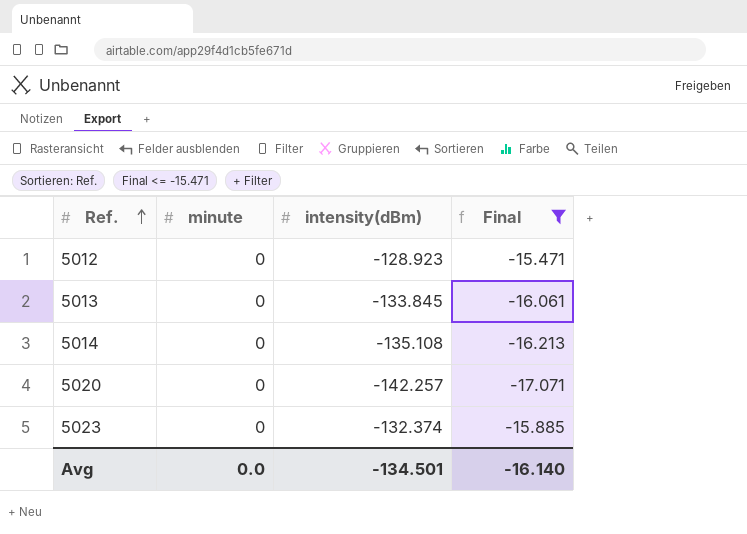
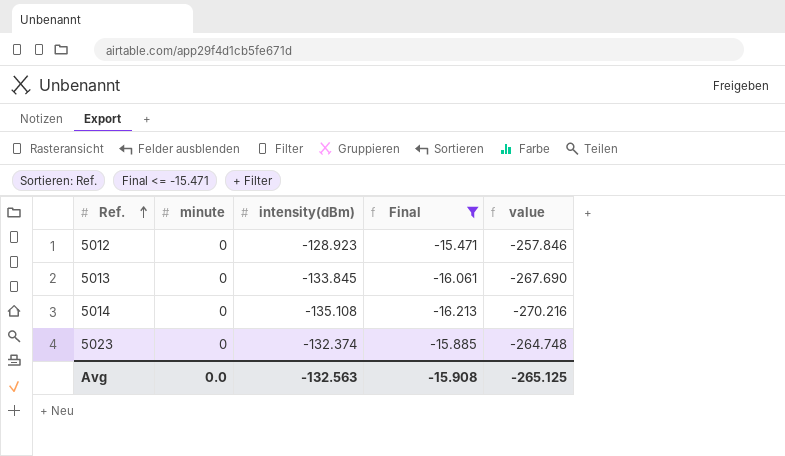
column value | formula: none -> [intensity(dBm)] * 2
row 5020: 0 | -142.257 | -17.071 -> none
Avg | intensity(dBm): -134.501 -> -132.563
Avg | Final: -16.140 -> -15.908

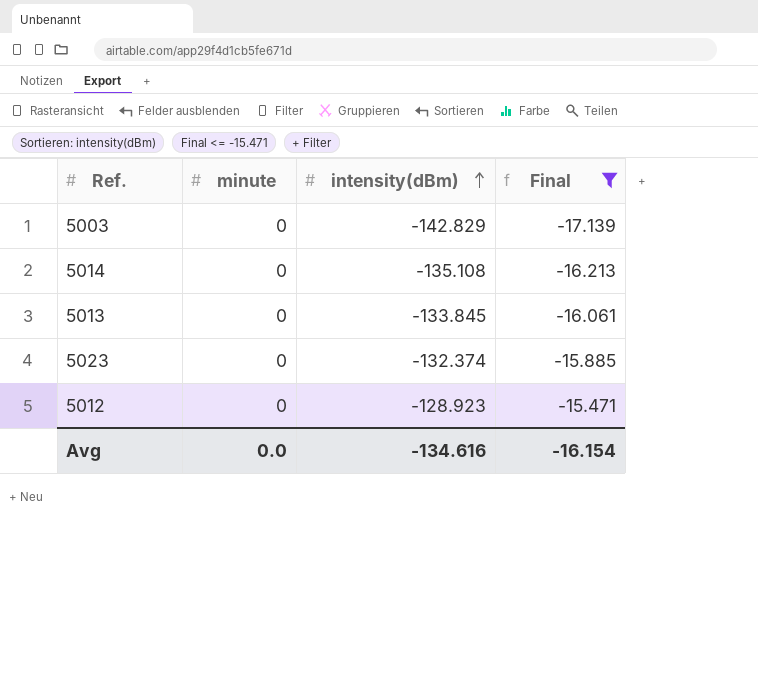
row order: Ref. ascending -> intensity(dBm) ascending
column value | formula: [intensity(dBm)] * 2 -> none
row 5003: none -> 0 | -142.829 | -17.139
Avg | intensity(dBm): -132.563 -> -134.616
Avg | Final: -15.908 -> -16.154

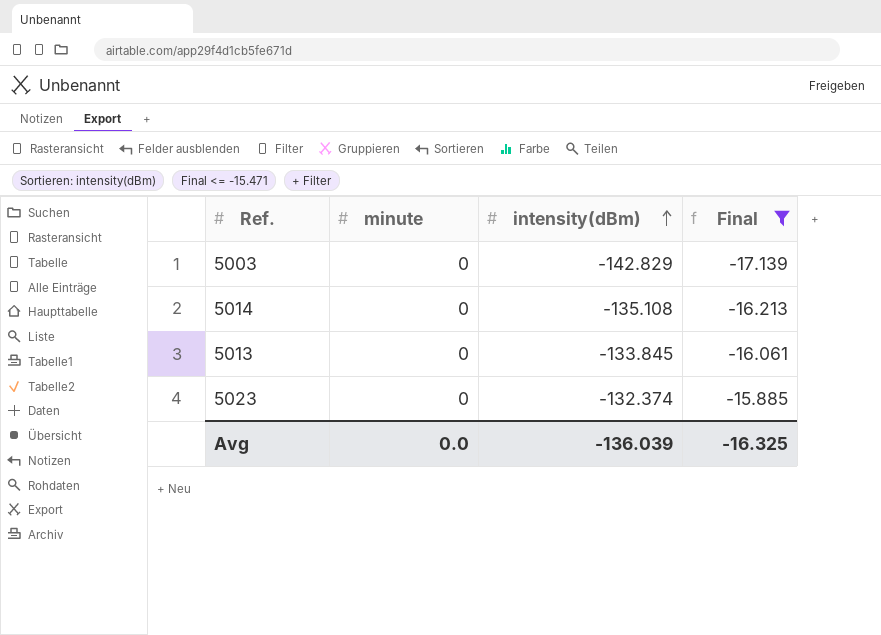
row 5012: 0 | -128.923 | -15.471 -> none
Avg | intensity(dBm): -134.616 -> -136.039
Avg | Final: -16.154 -> -16.325

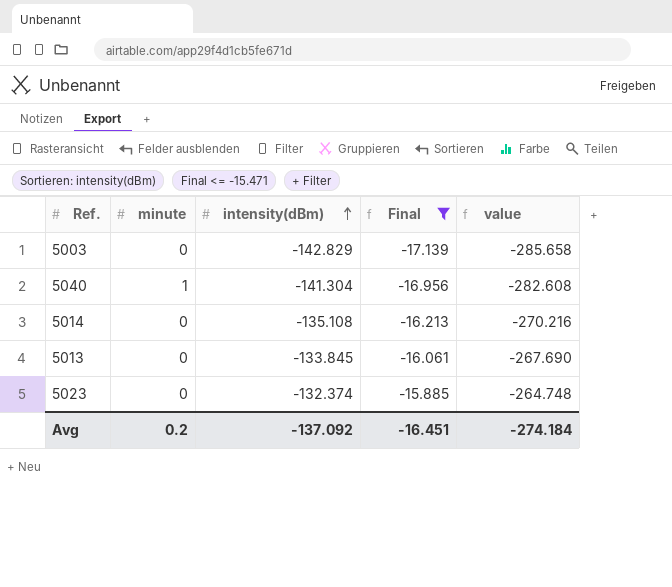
column value | formula: none -> [intensity(dBm)] * 2
row 5040: none -> 1 | -141.304 | -16.956 | -282.608
Avg | minute: 0.0 -> 0.2
Avg | intensity(dBm): -136.039 -> -137.092
Avg | Final: -16.325 -> -16.451

